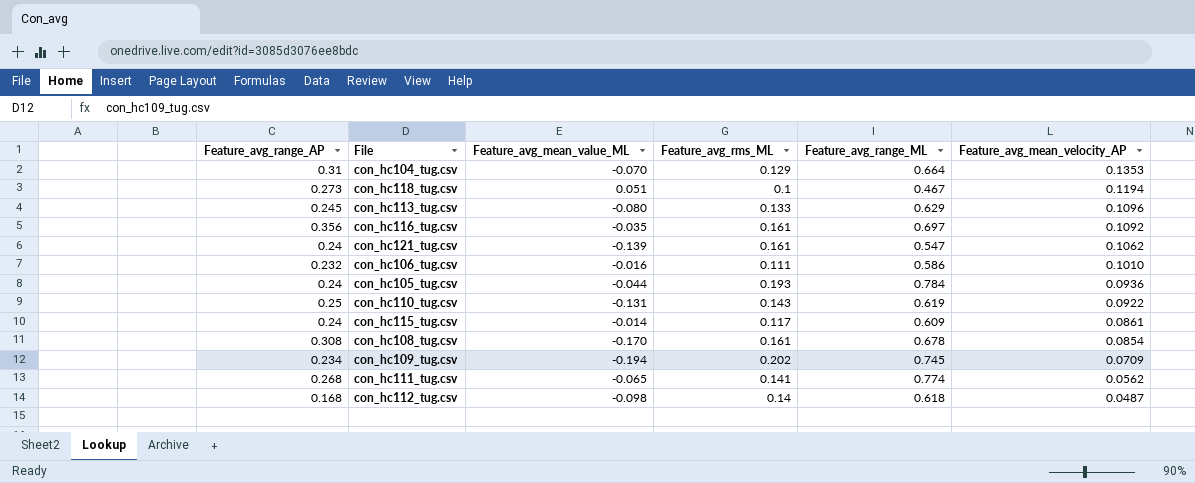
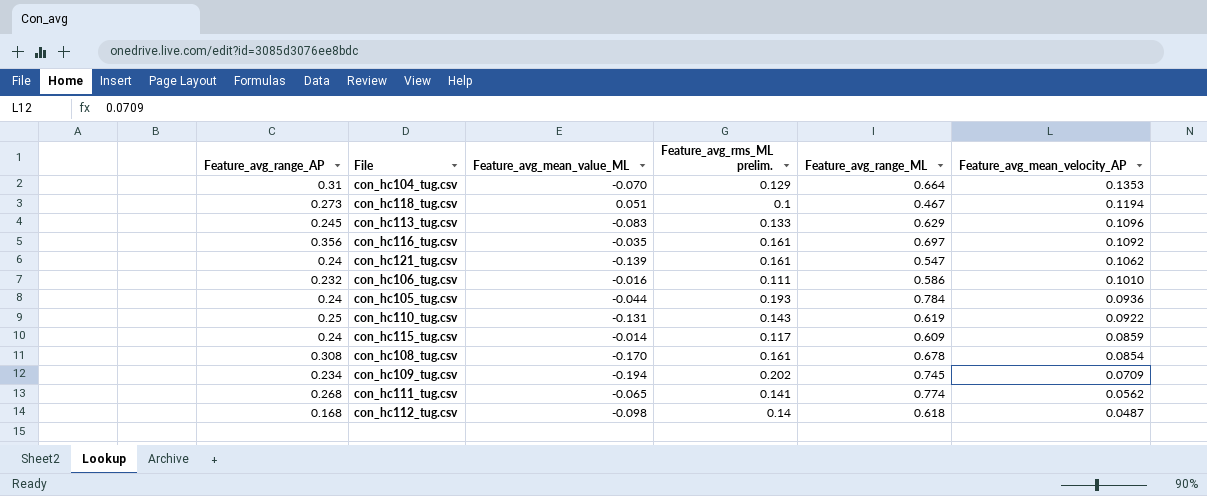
column name: Feature_avg_rms_ML -> Feature_avg_rms_ML prelim.
con_hc113_tug.csv | Feature_avg_mean_value_ML: -0.080 -> -0.083
con_hc115_tug.csv | Feature_avg_mean_velocity_AP: 0.0861 -> 0.0859

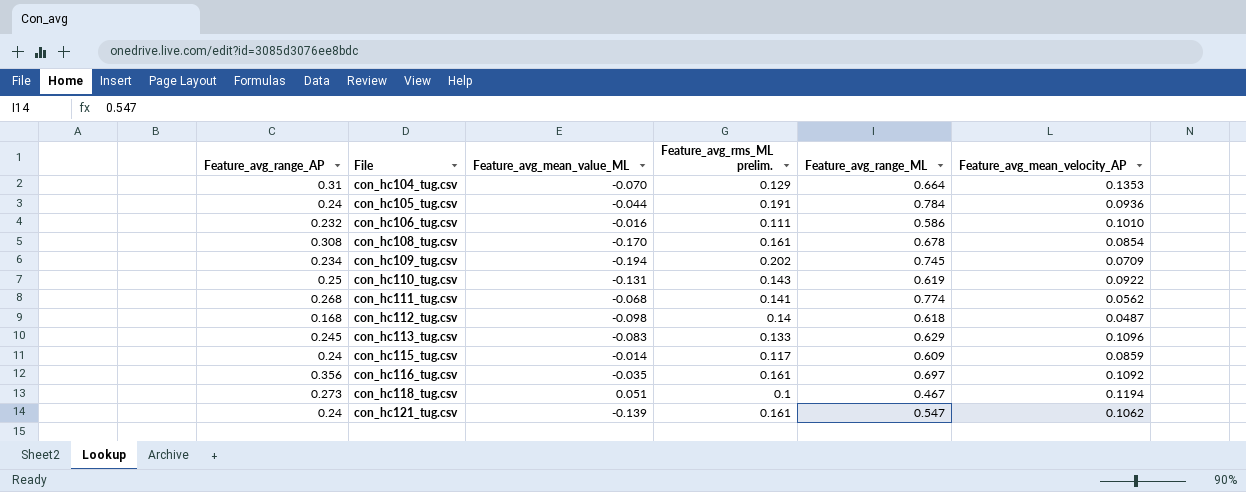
row order: Feature_avg_mean_velocity_AP descending -> File ascending
con_hc105_tug.csv | Feature_avg_rms_ML prelim.: 0.193 -> 0.191
con_hc111_tug.csv | Feature_avg_mean_value_ML: -0.065 -> -0.068

